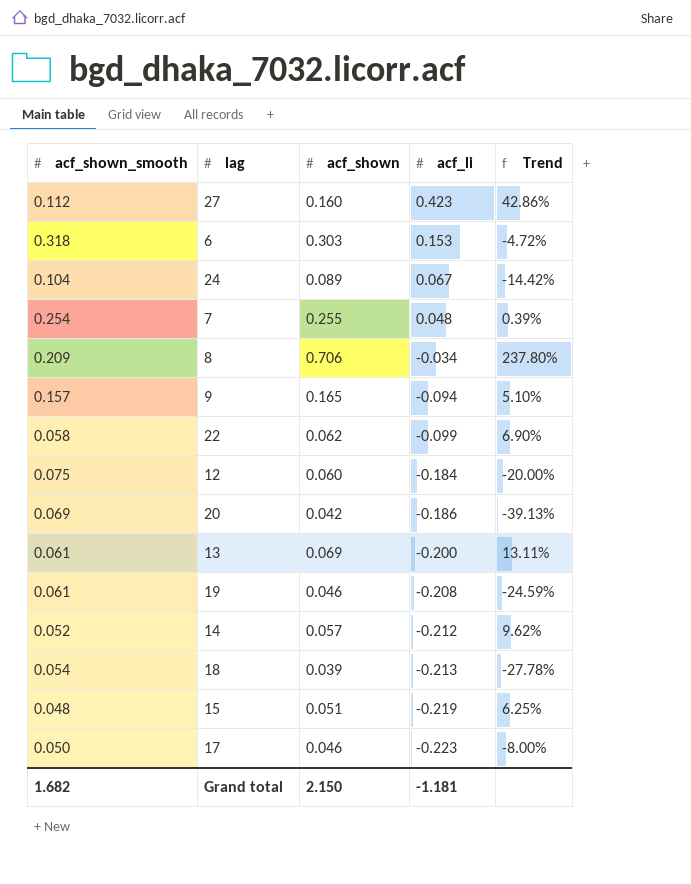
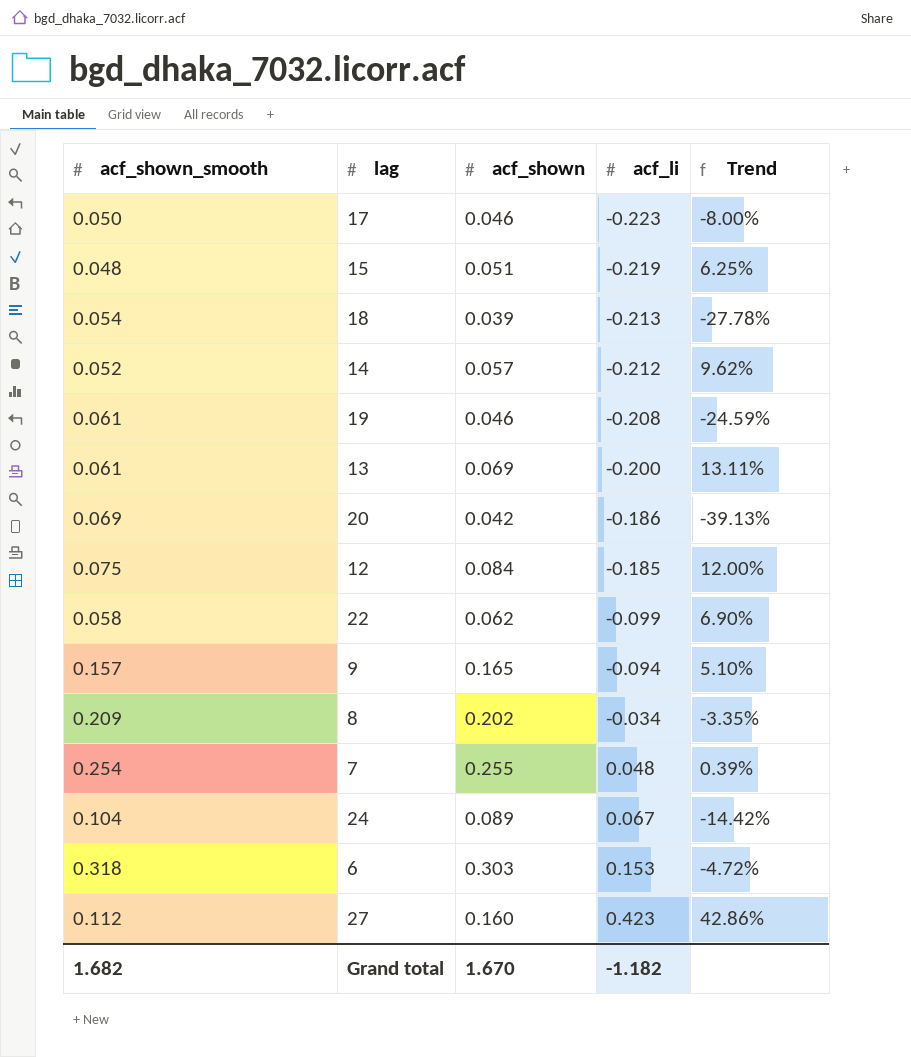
row order: acf_li descending -> acf_li ascending
12 | acf_shown: 0.060 -> 0.084
12 | acf_li: -0.184 -> -0.185
12 | Trend: -20.00% -> 12.00%
8 | acf_shown: 0.706 -> 0.202
8 | Trend: 237.80% -> -3.35%
Grand total | acf_shown: 2.150 -> 1.670
Grand total | acf_li: -1.181 -> -1.182

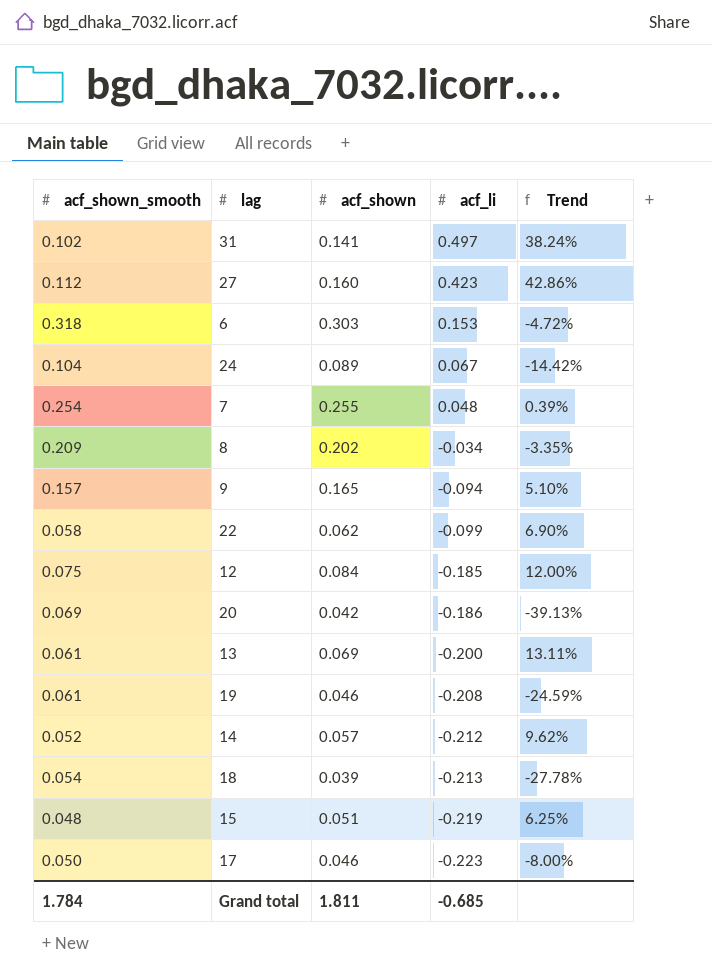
row order: acf_li ascending -> acf_li descending
row 31: none -> 0.102 | 0.141 | 0.497 | 38.24%
Grand total | acf_shown_smooth: 1.682 -> 1.784
Grand total | acf_shown: 1.670 -> 1.811
Grand total | acf_li: -1.182 -> -0.685

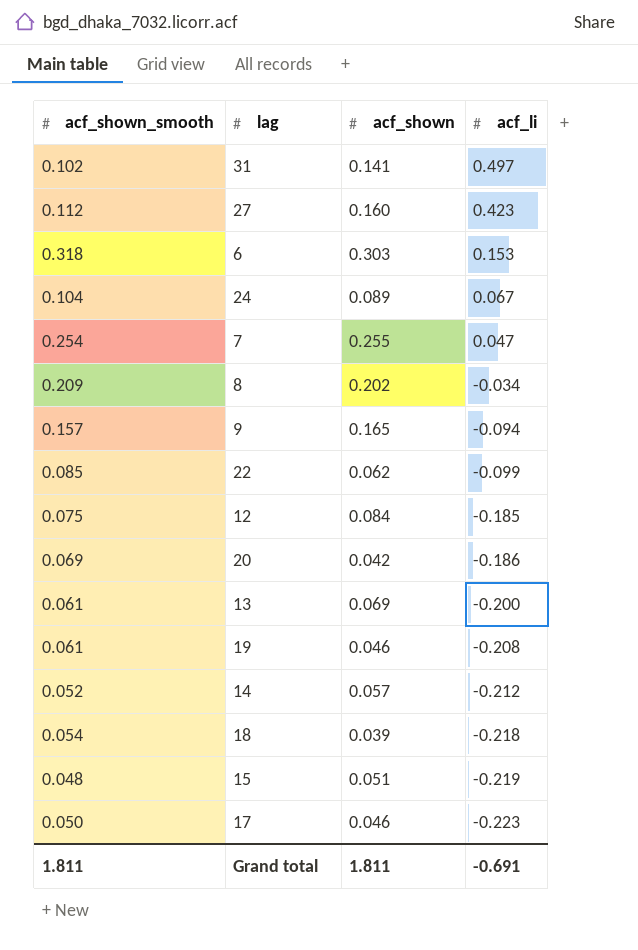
column Trend | formula: ([acf_shown] - [acf_shown_smooth]) / [acf_shown_smooth] -> none
7 | acf_li: 0.048 -> 0.047
22 | acf_shown_smooth: 0.058 -> 0.085
18 | acf_li: -0.213 -> -0.218
Grand total | acf_shown_smooth: 1.784 -> 1.811
Grand total | acf_li: -0.685 -> -0.691

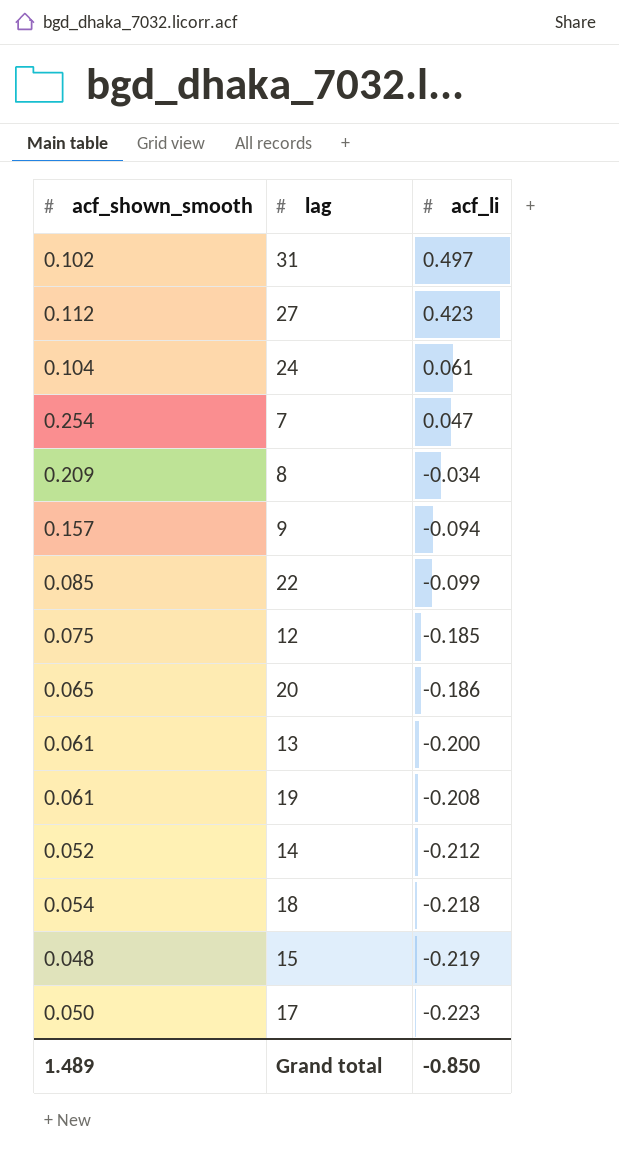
column acf_shown | position: 3 -> none
row 6: 0.318 | 0.303 | 0.153 -> none
24 | acf_li: 0.067 -> 0.061
20 | acf_shown_smooth: 0.069 -> 0.065
Grand total | acf_shown_smooth: 1.811 -> 1.489
Grand total | acf_li: -0.691 -> -0.850

